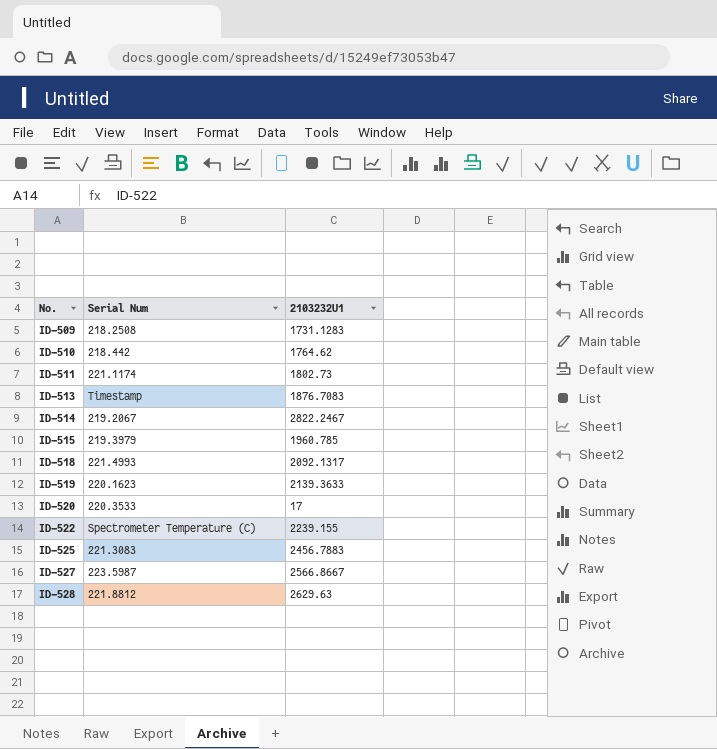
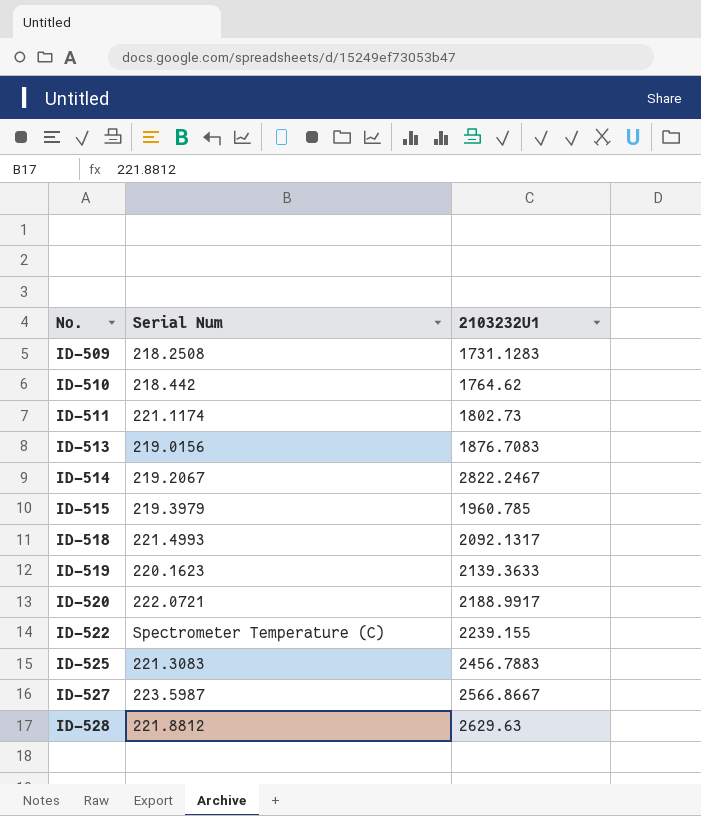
ID-513 | Serial Num: Timestamp -> 219.0156
ID-520 | Serial Num: 220.3533 -> 222.0721
ID-520 | 2103232U1: 17 -> 2188.9917

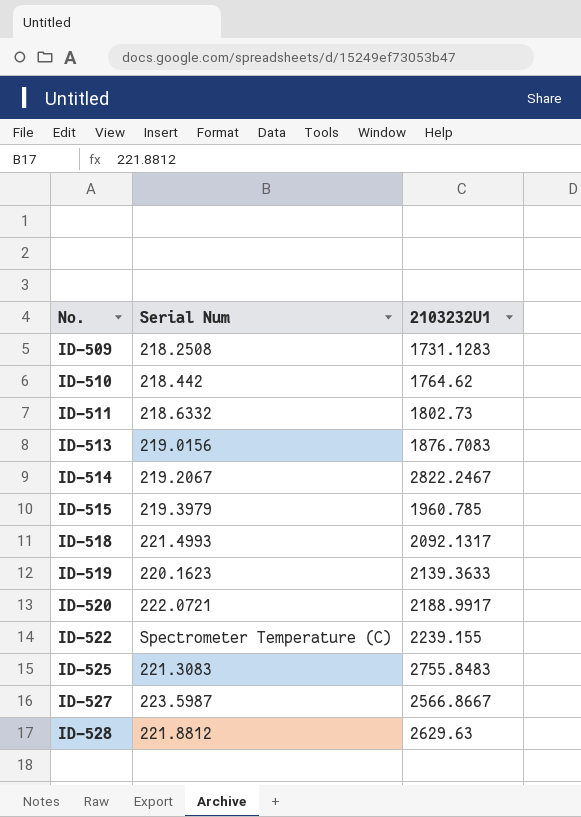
ID-511 | Serial Num: 221.1174 -> 218.6332
ID-525 | 2103232U1: 2456.7883 -> 2755.8483

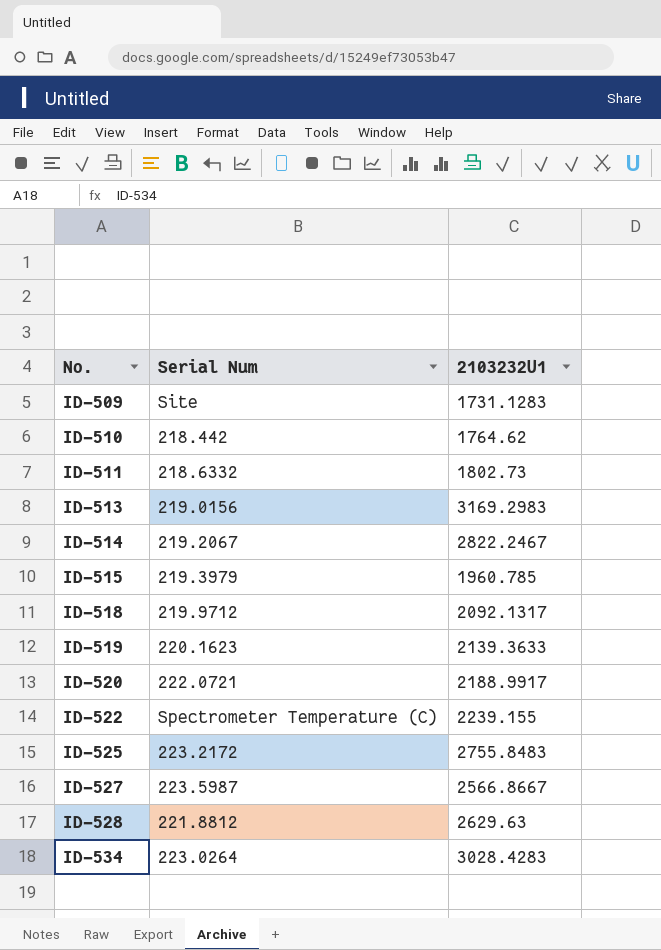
ID-509 | Serial Num: 218.2508 -> Site
ID-513 | 2103232U1: 1876.7083 -> 3169.2983
ID-518 | Serial Num: 221.4993 -> 219.9712
ID-525 | Serial Num: 221.3083 -> 223.2172
row ID-534: none -> 223.0264 | 3028.4283

